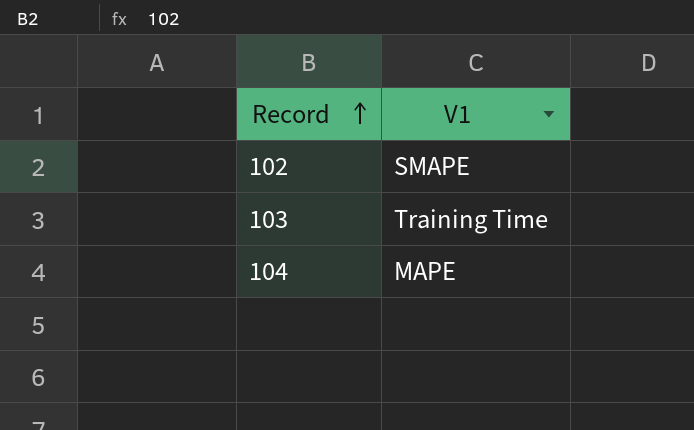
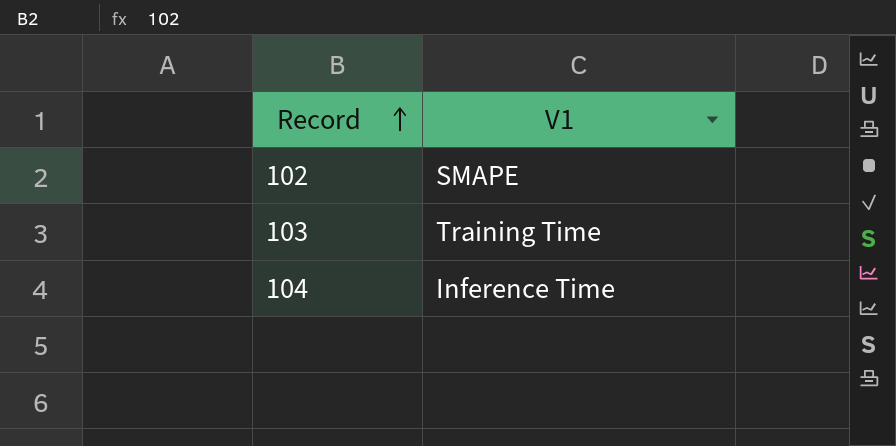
104 | V1: MAPE -> Inference Time

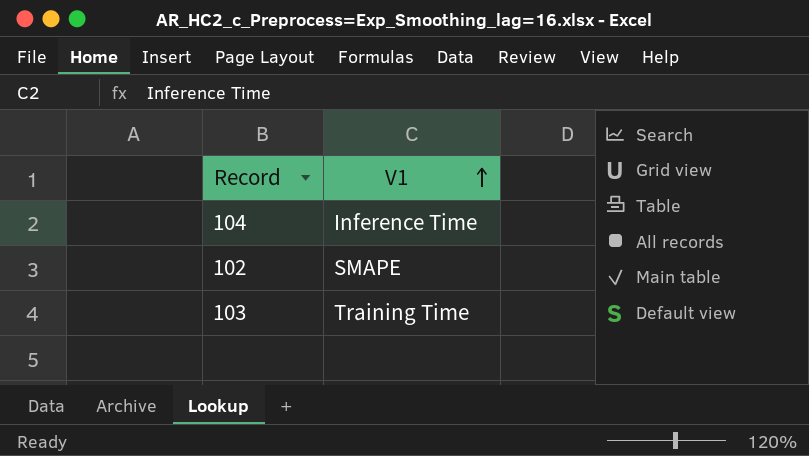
row order: Record ascending -> V1 ascending

